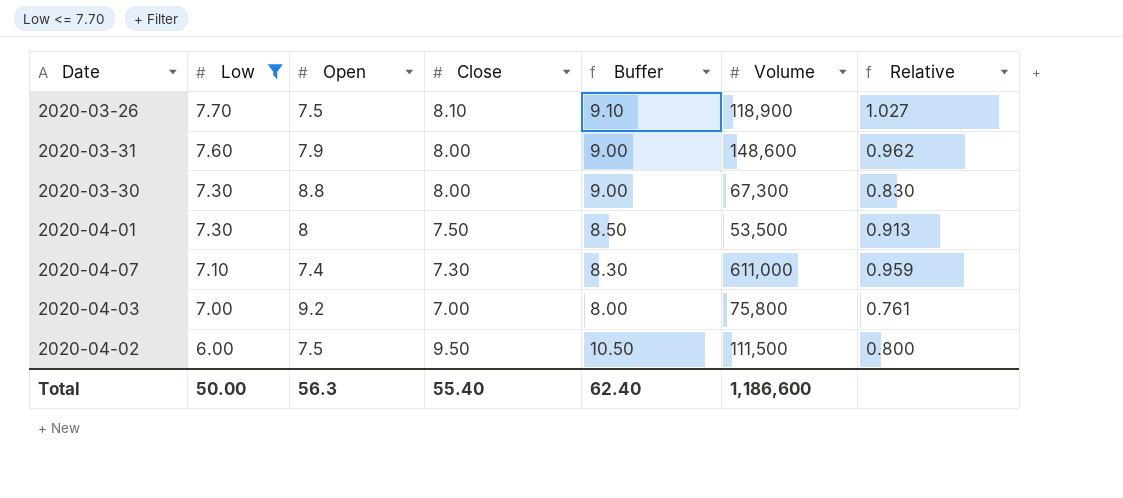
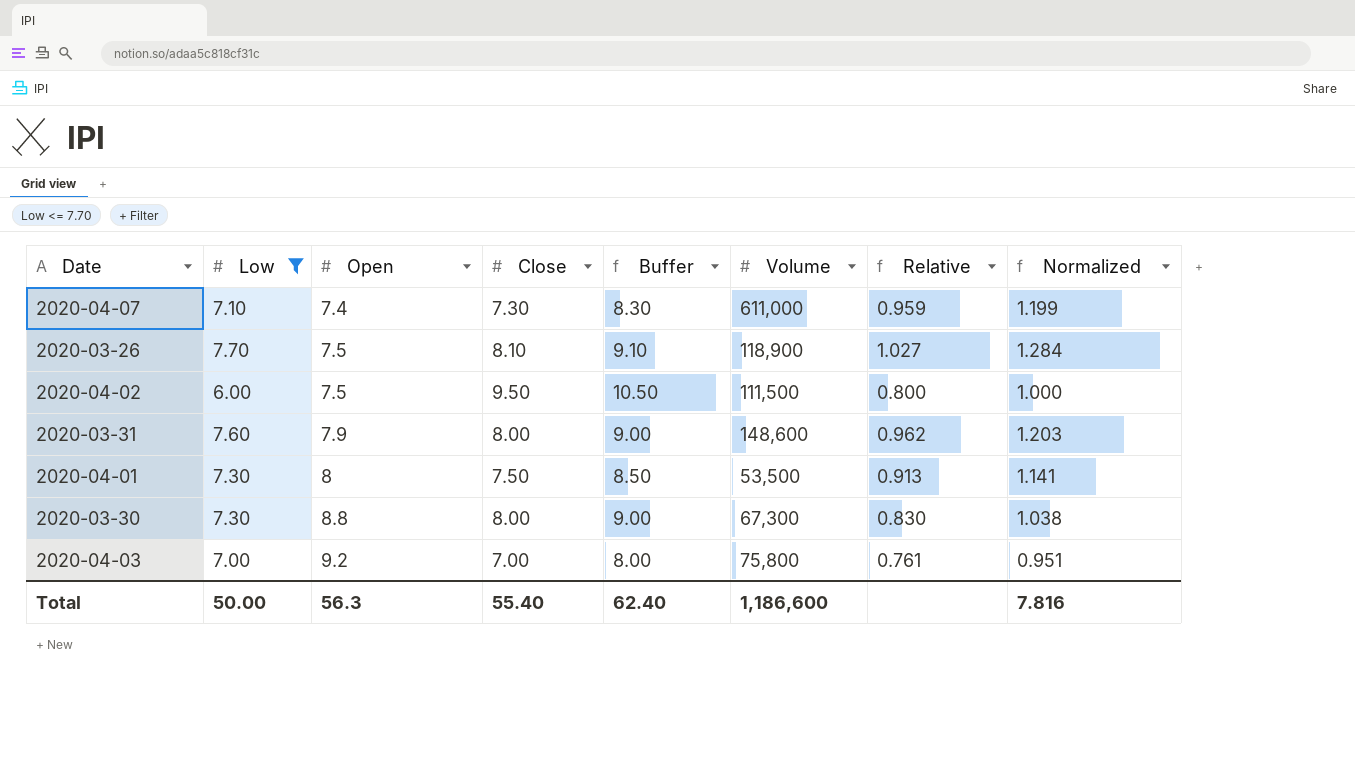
row order: Low descending -> Open ascending
column Normalized | formula: none -> [Relative] * 1.25

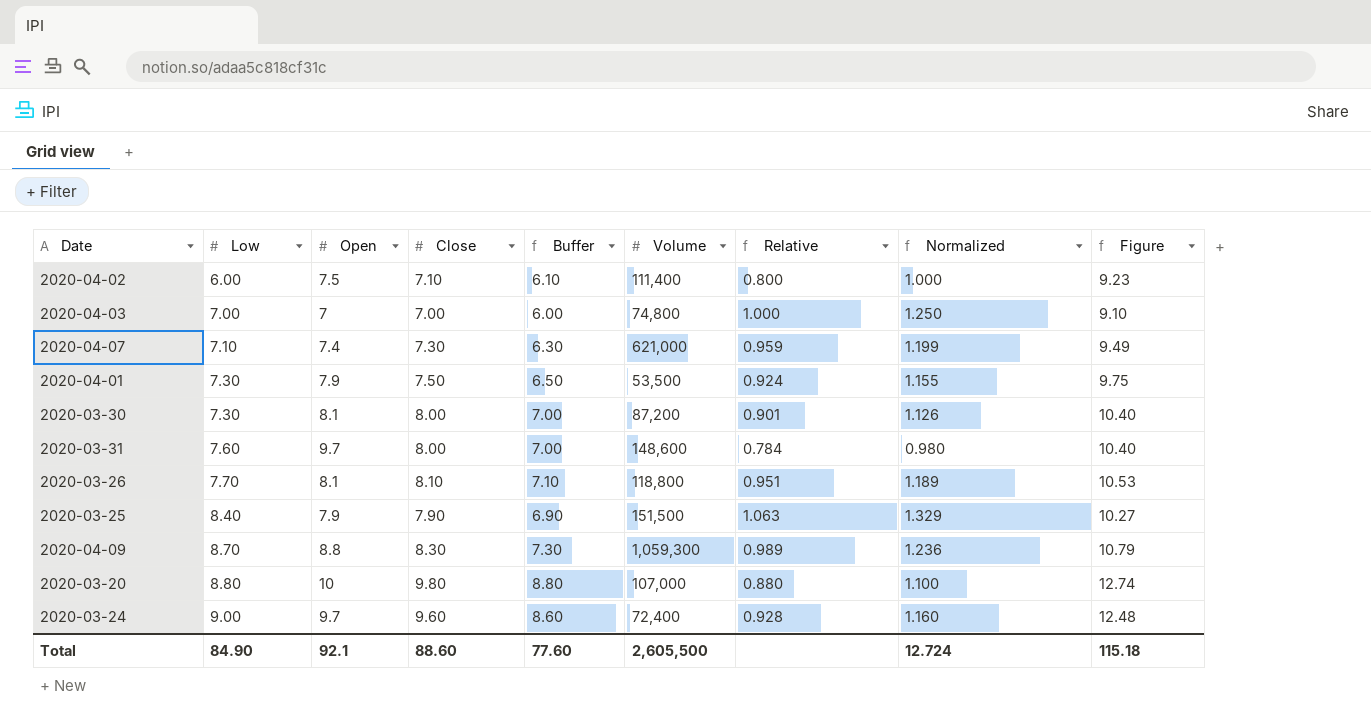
filter: Low <= 7.70 -> none
row order: Open ascending -> Low ascending
column Buffer | formula: [Close] + 1 -> [Close] - 1
column Figure | formula: none -> [Close] * 1.3
2020-04-02 | Close: 9.50 -> 7.10
2020-04-02 | Volume: 111,500 -> 111,400
2020-04-03 | Open: 9.2 -> 7
2020-04-03 | Volume: 75,800 -> 74,800
2020-04-03 | Relative: 0.761 -> 1.000
2020-04-03 | Normalized: 0.951 -> 1.250
2020-04-07 | Volume: 611,000 -> 621,000
2020-04-01 | Open: 8 -> 7.9
2020-04-01 | Relative: 0.913 -> 0.924
2020-04-01 | Normalized: 1.141 -> 1.155
2020-03-30 | Open: 8.8 -> 8.1
2020-03-30 | Volume: 67,300 -> 87,200
2020-03-30 | Relative: 0.830 -> 0.901
2020-03-30 | Normalized: 1.038 -> 1.126
2020-03-31 | Open: 7.9 -> 9.7
2020-03-31 | Relative: 0.962 -> 0.784
2020-03-31 | Normalized: 1.203 -> 0.980
2020-03-26 | Open: 7.5 -> 8.1
2020-03-26 | Volume: 118,900 -> 118,800
2020-03-26 | Relative: 1.027 -> 0.951
2020-03-26 | Normalized: 1.284 -> 1.189
Total | Low: 50.00 -> 84.90
Total | Open: 56.3 -> 92.1
Total | Close: 55.40 -> 88.60
Total | Buffer: 62.40 -> 77.60
Total | Volume: 1,186,600 -> 2,605,500
Total | Normalized: 7.816 -> 12.724

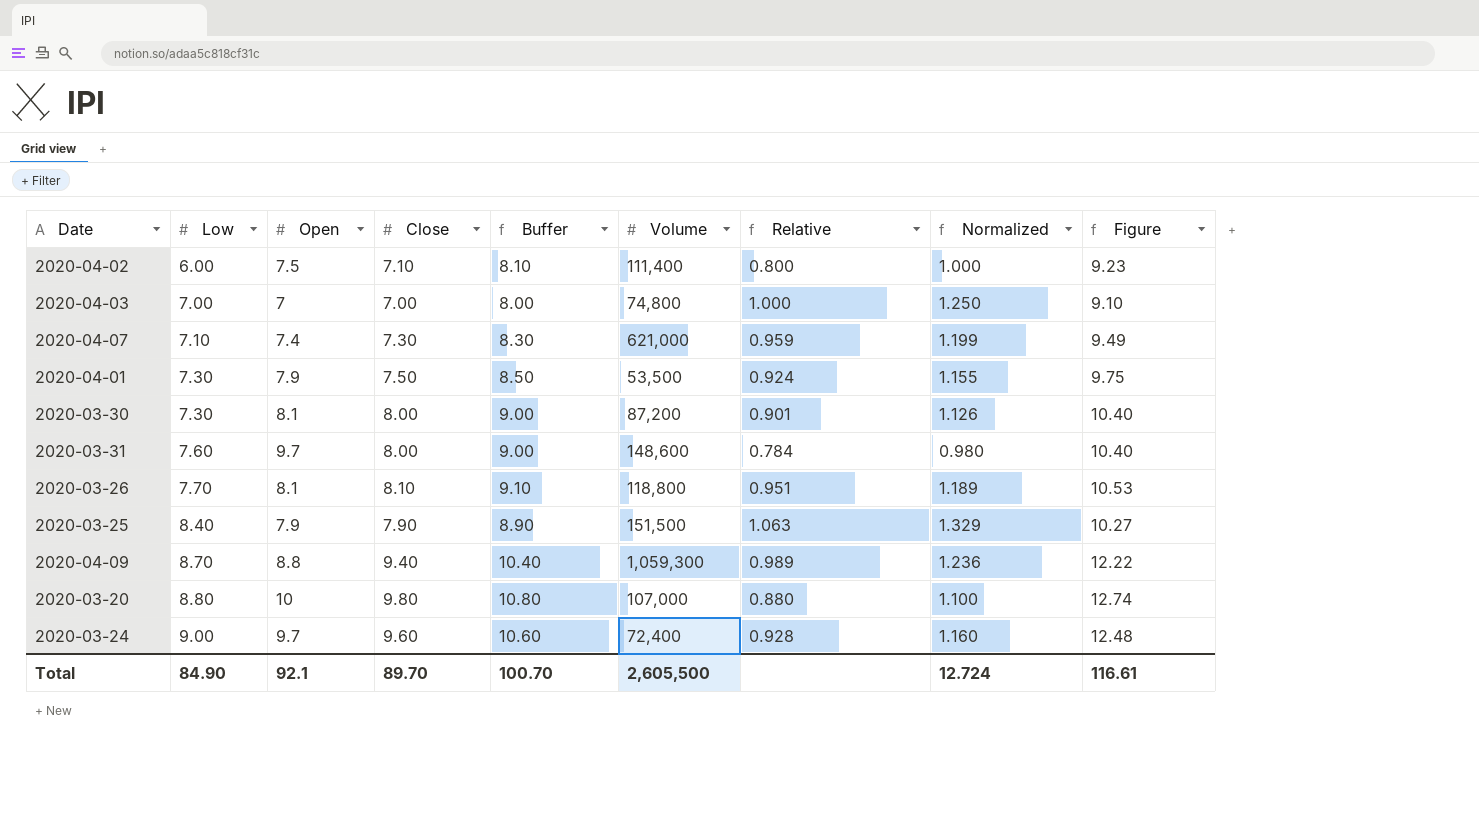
column Buffer | formula: [Close] - 1 -> [Close] + 1
2020-04-09 | Close: 8.30 -> 9.40
2020-04-09 | Figure: 10.79 -> 12.22
Total | Close: 88.60 -> 89.70
Total | Buffer: 77.60 -> 100.70
Total | Figure: 115.18 -> 116.61

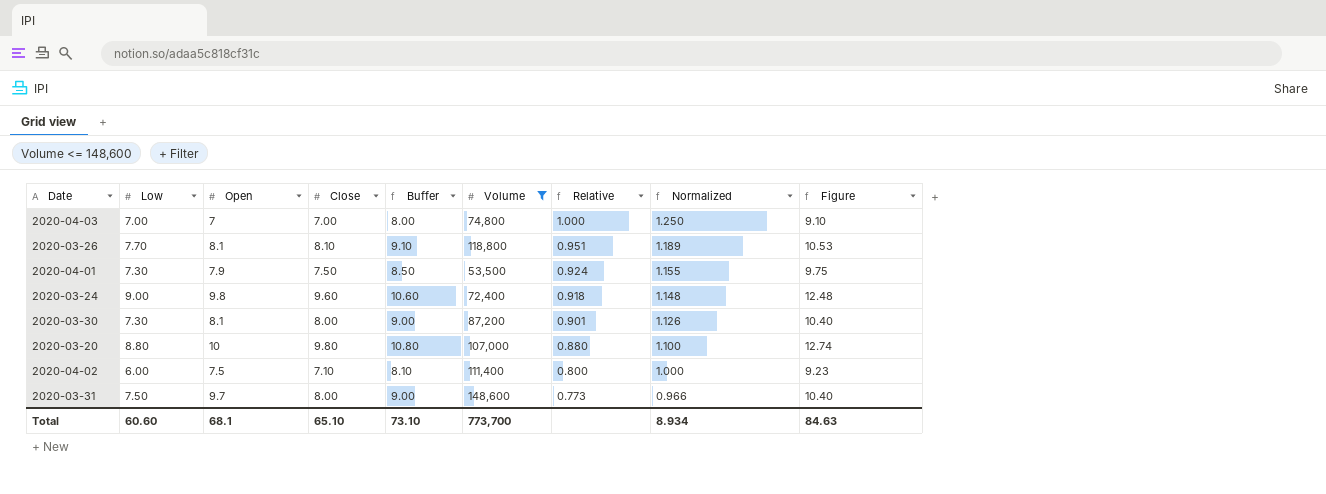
filter: none -> Volume <= 148,600
row order: Low ascending -> Relative descending
2020-03-24 | Open: 9.7 -> 9.8
2020-03-24 | Relative: 0.928 -> 0.918
2020-03-24 | Normalized: 1.160 -> 1.148
2020-03-31 | Low: 7.60 -> 7.50
2020-03-31 | Relative: 0.784 -> 0.773
2020-03-31 | Normalized: 0.980 -> 0.966
Total | Low: 84.90 -> 60.60
Total | Open: 92.1 -> 68.1
Total | Close: 89.70 -> 65.10
Total | Buffer: 100.70 -> 73.10
Total | Volume: 2,605,500 -> 773,700
Total | Normalized: 12.724 -> 8.934
Total | Figure: 116.61 -> 84.63

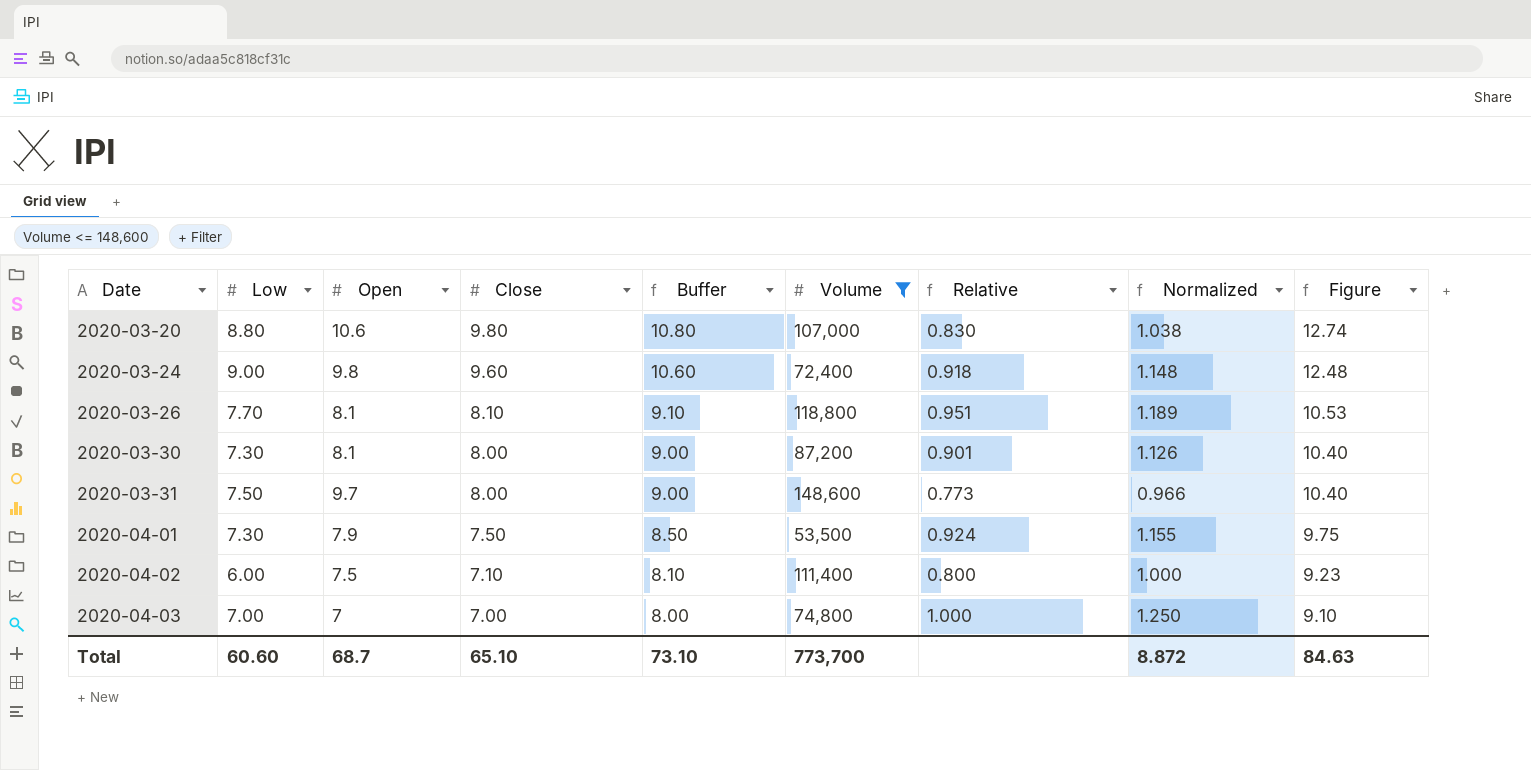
row order: Relative descending -> Date ascending
2020-03-20 | Open: 10 -> 10.6
2020-03-20 | Relative: 0.880 -> 0.830
2020-03-20 | Normalized: 1.100 -> 1.038
Total | Open: 68.1 -> 68.7
Total | Normalized: 8.934 -> 8.872

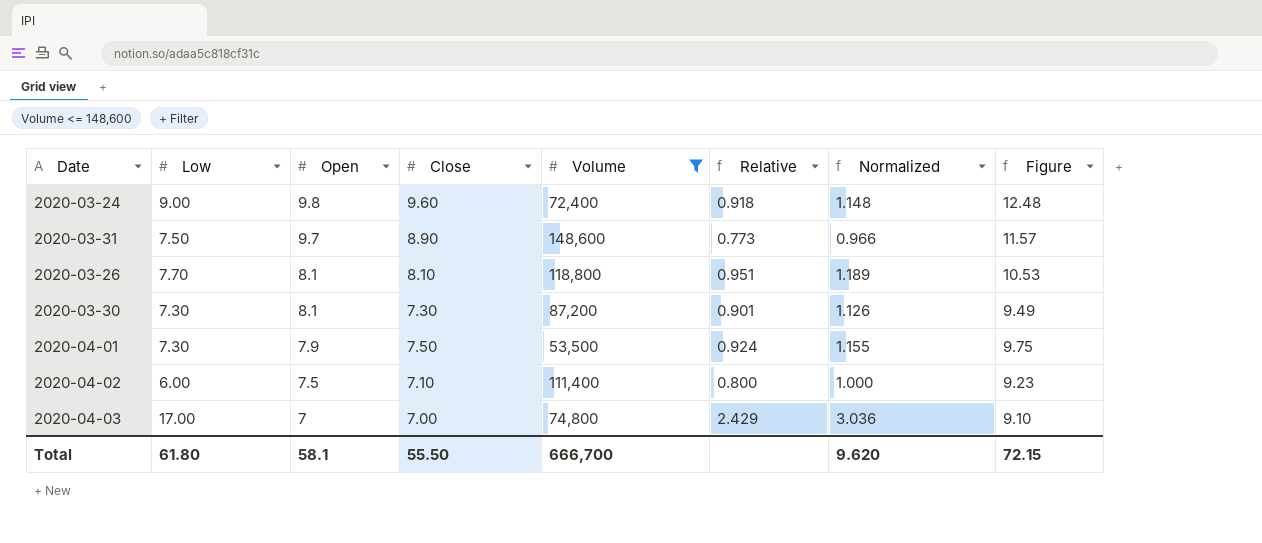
row order: Date ascending -> Open descending
column Buffer | formula: [Close] + 1 -> none
row 2020-03-20: 8.80 | 10.6 | 9.80 | 10.80 | 107,000 | 0.830 | 1.038 | 12.74 -> none
2020-03-31 | Close: 8.00 -> 8.90
2020-03-31 | Figure: 10.40 -> 11.57
2020-03-30 | Close: 8.00 -> 7.30
2020-03-30 | Figure: 10.40 -> 9.49
2020-04-03 | Low: 7.00 -> 17.00
2020-04-03 | Relative: 1.000 -> 2.429
2020-04-03 | Normalized: 1.250 -> 3.036
Total | Low: 60.60 -> 61.80
Total | Open: 68.7 -> 58.1
Total | Close: 65.10 -> 55.50
Total | Volume: 773,700 -> 666,700
Total | Normalized: 8.872 -> 9.620
Total | Figure: 84.63 -> 72.15

